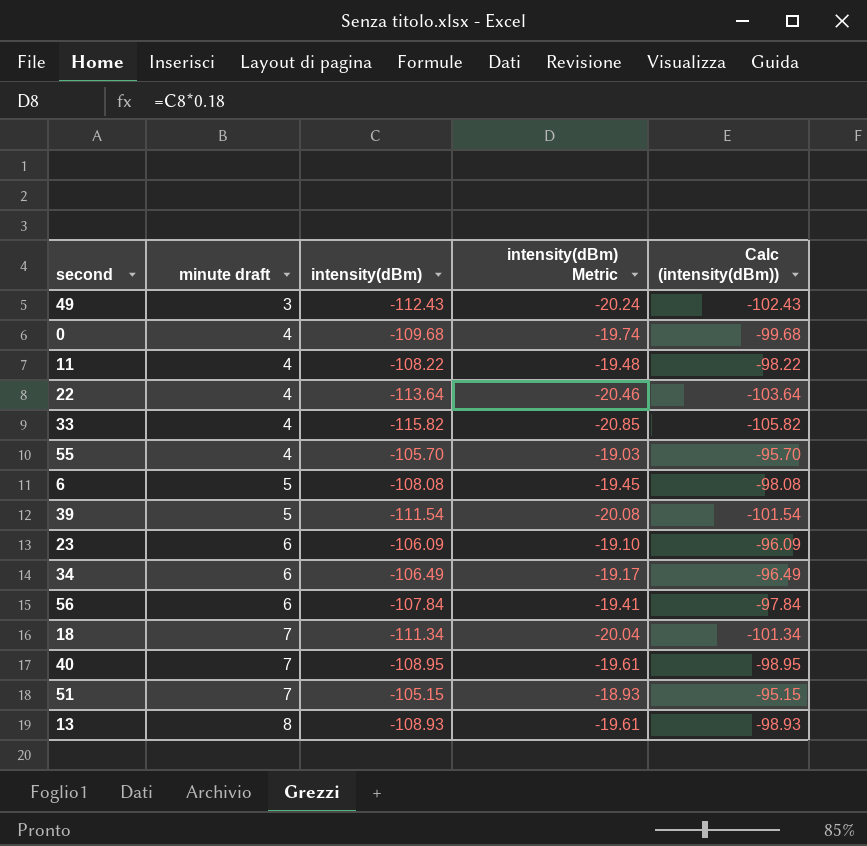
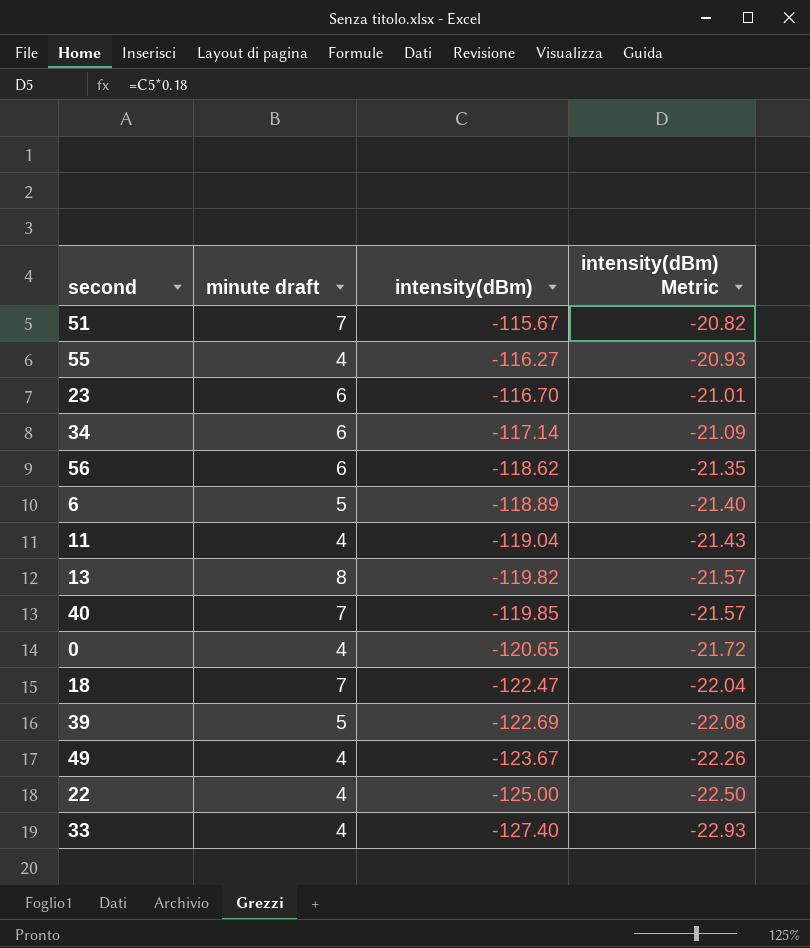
row order: minute draft ascending -> intensity(dBm) descending
column Calc (intensity(dBm)) | formula: [intensity(dBm)] + 10 -> none
51 | intensity(dBm): -105.15 -> -115.67
51 | intensity(dBm) Metric: -18.93 -> -20.82
55 | intensity(dBm): -105.70 -> -116.27
55 | intensity(dBm) Metric: -19.03 -> -20.93
23 | intensity(dBm): -106.09 -> -116.70
23 | intensity(dBm) Metric: -19.10 -> -21.01
34 | intensity(dBm): -106.49 -> -117.14
34 | intensity(dBm) Metric: -19.17 -> -21.09
56 | intensity(dBm): -107.84 -> -118.62
56 | intensity(dBm) Metric: -19.41 -> -21.35
6 | intensity(dBm): -108.08 -> -118.89
6 | intensity(dBm) Metric: -19.45 -> -21.40
11 | intensity(dBm): -108.22 -> -119.04
11 | intensity(dBm) Metric: -19.48 -> -21.43
13 | intensity(dBm): -108.93 -> -119.82
13 | intensity(dBm) Metric: -19.61 -> -21.57
40 | intensity(dBm): -108.95 -> -119.85
40 | intensity(dBm) Metric: -19.61 -> -21.57
0 | intensity(dBm): -109.68 -> -120.65
0 | intensity(dBm) Metric: -19.74 -> -21.72
18 | intensity(dBm): -111.34 -> -122.47
18 | intensity(dBm) Metric: -20.04 -> -22.04
39 | intensity(dBm): -111.54 -> -122.69
39 | intensity(dBm) Metric: -20.08 -> -22.08
49 | minute draft: 3 -> 4
49 | intensity(dBm): -112.43 -> -123.67
49 | intensity(dBm) Metric: -20.24 -> -22.26
22 | intensity(dBm): -113.64 -> -125.00
22 | intensity(dBm) Metric: -20.46 -> -22.50
33 | intensity(dBm): -115.82 -> -127.40
33 | intensity(dBm) Metric: -20.85 -> -22.93

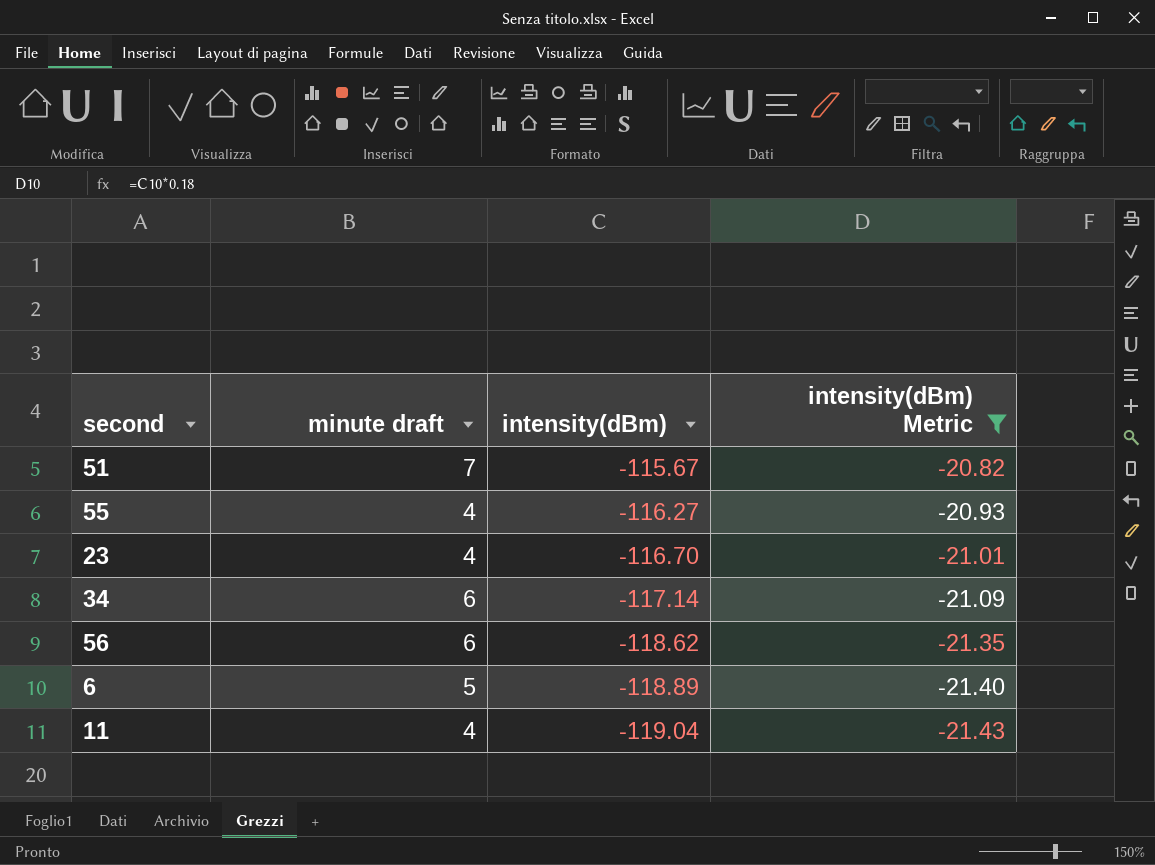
filter: none -> intensity(dBm) Metric >= -21.43
23 | minute draft: 6 -> 4

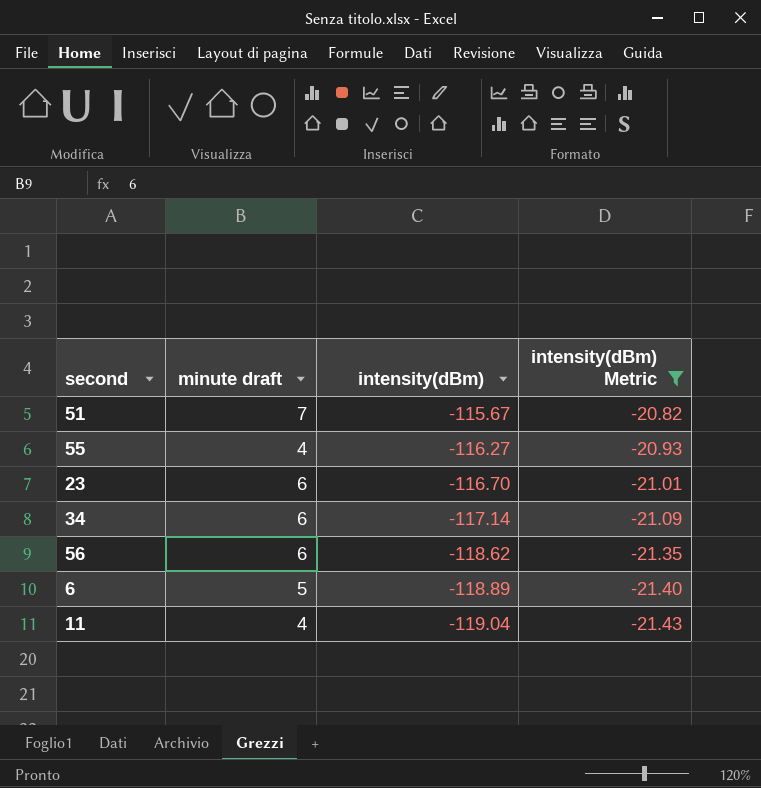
23 | minute draft: 4 -> 6

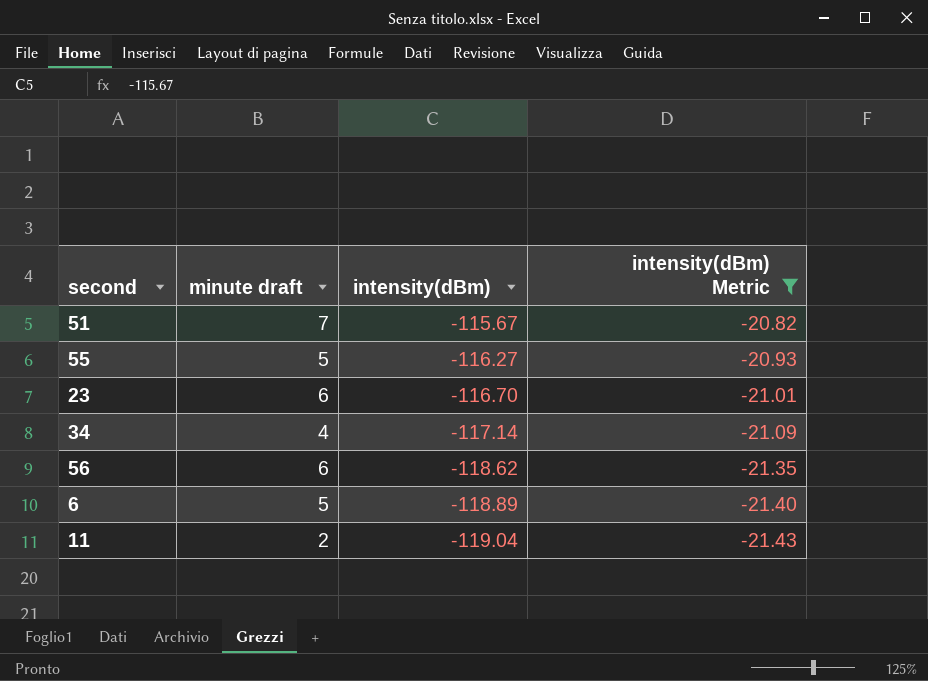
55 | minute draft: 4 -> 5
34 | minute draft: 6 -> 4
11 | minute draft: 4 -> 2

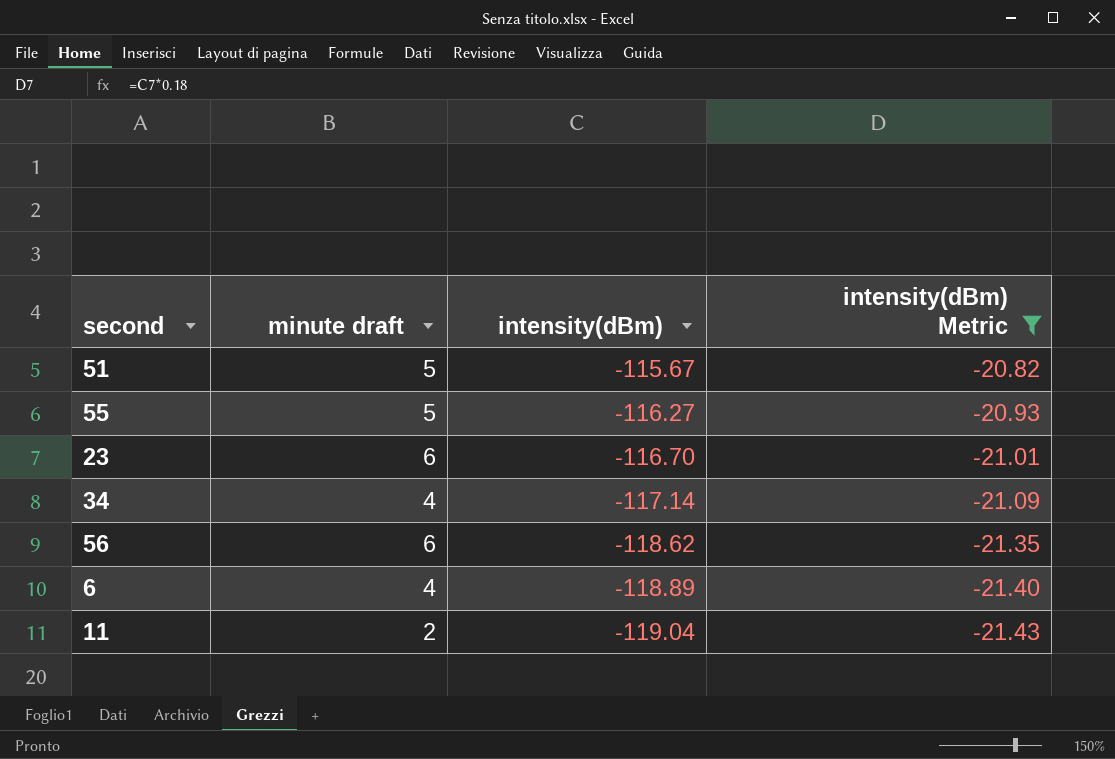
51 | minute draft: 7 -> 5
6 | minute draft: 5 -> 4

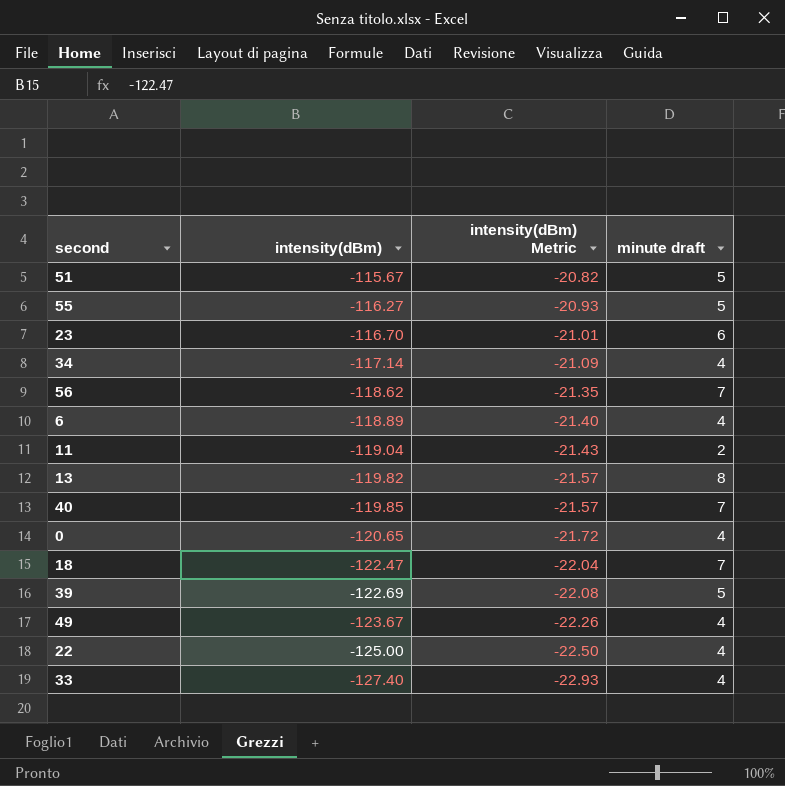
filter: intensity(dBm) Metric >= -21.43 -> none
column minute draft | position: 2 -> 4
56 | minute draft: 6 -> 7

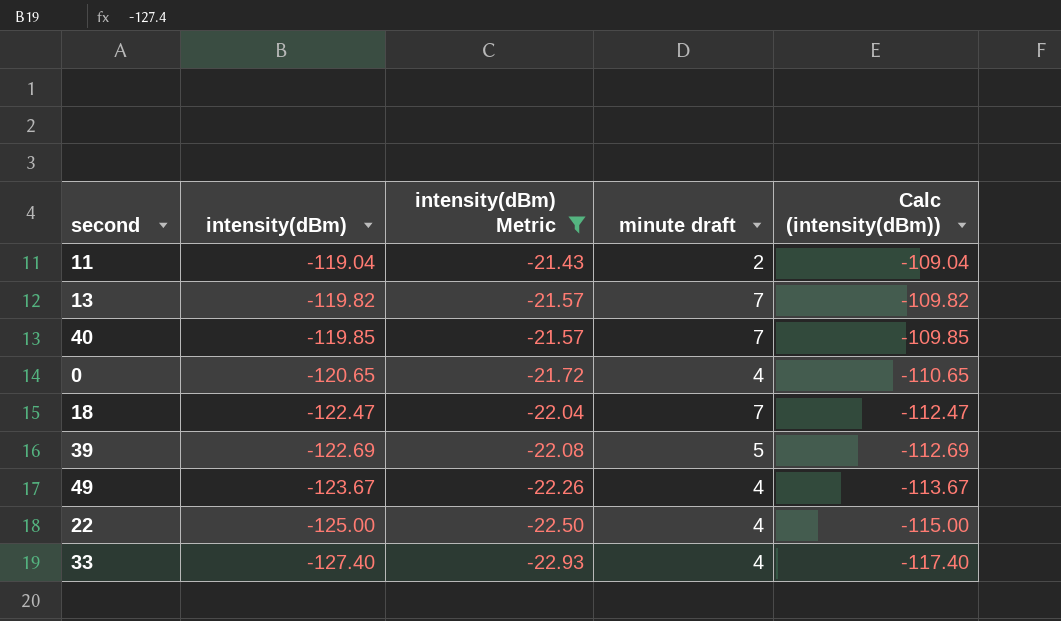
filter: none -> intensity(dBm) Metric <= -21.43
column Calc (intensity(dBm)) | formula: none -> [intensity(dBm)] + 10
13 | minute draft: 8 -> 7

